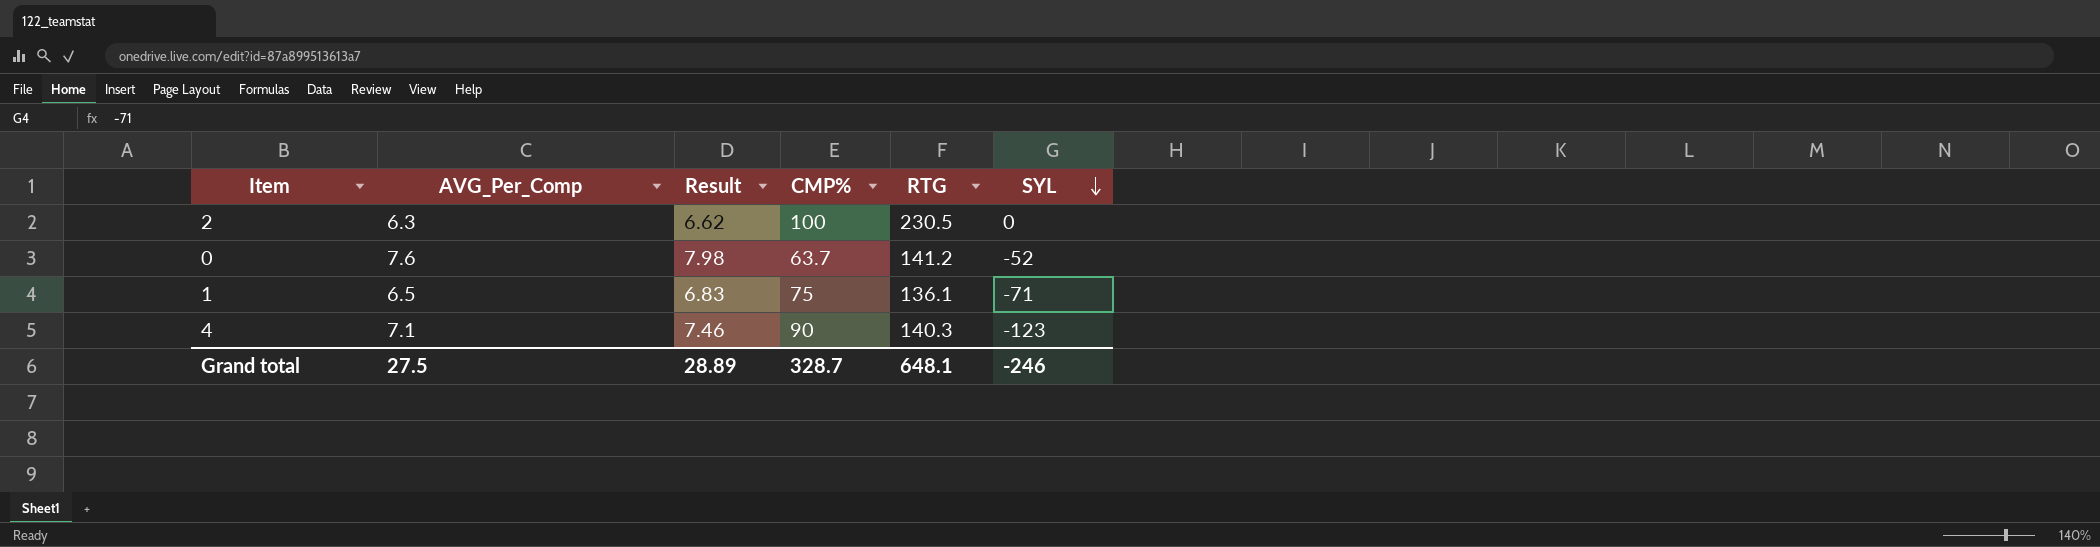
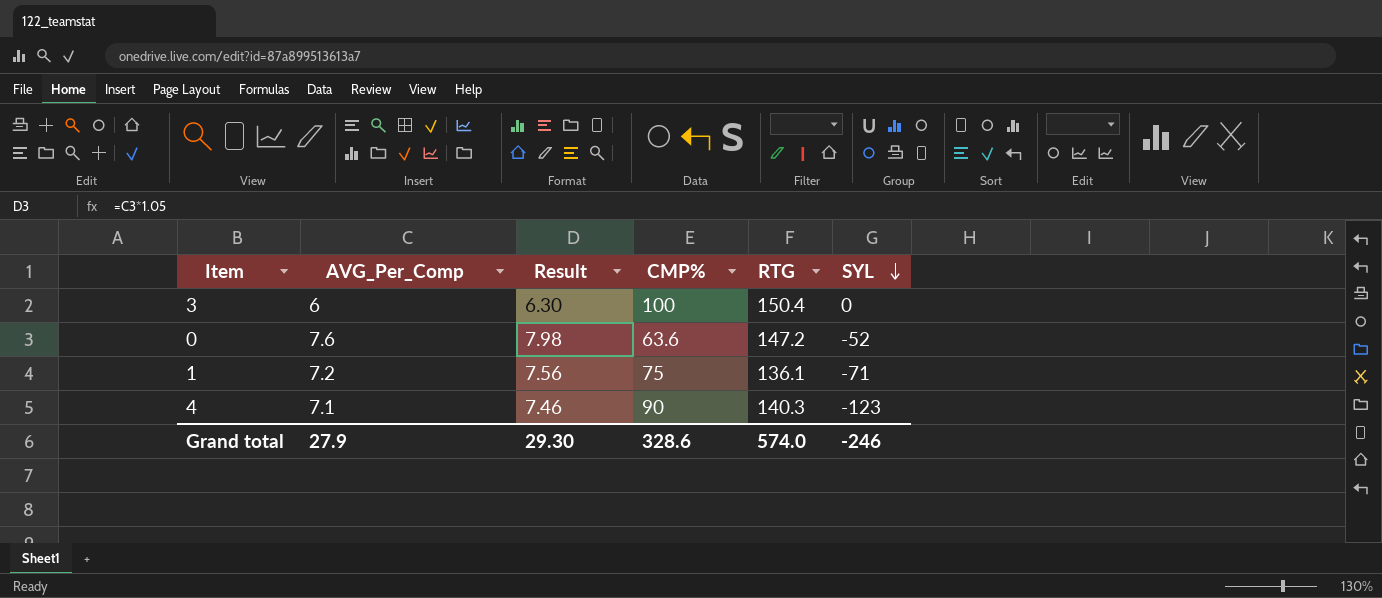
row 2: 6.3 | 6.62 | 100 | 230.5 | 0 -> none
row 3: none -> 6 | 6.30 | 100 | 150.4 | 0
0 | CMP%: 63.7 -> 63.6
0 | RTG: 141.2 -> 147.2
1 | AVG_Per_Comp: 6.5 -> 7.2
1 | Result: 6.83 -> 7.56
Grand total | AVG_Per_Comp: 27.5 -> 27.9
Grand total | Result: 28.89 -> 29.30
Grand total | CMP%: 328.7 -> 328.6
Grand total | RTG: 648.1 -> 574.0

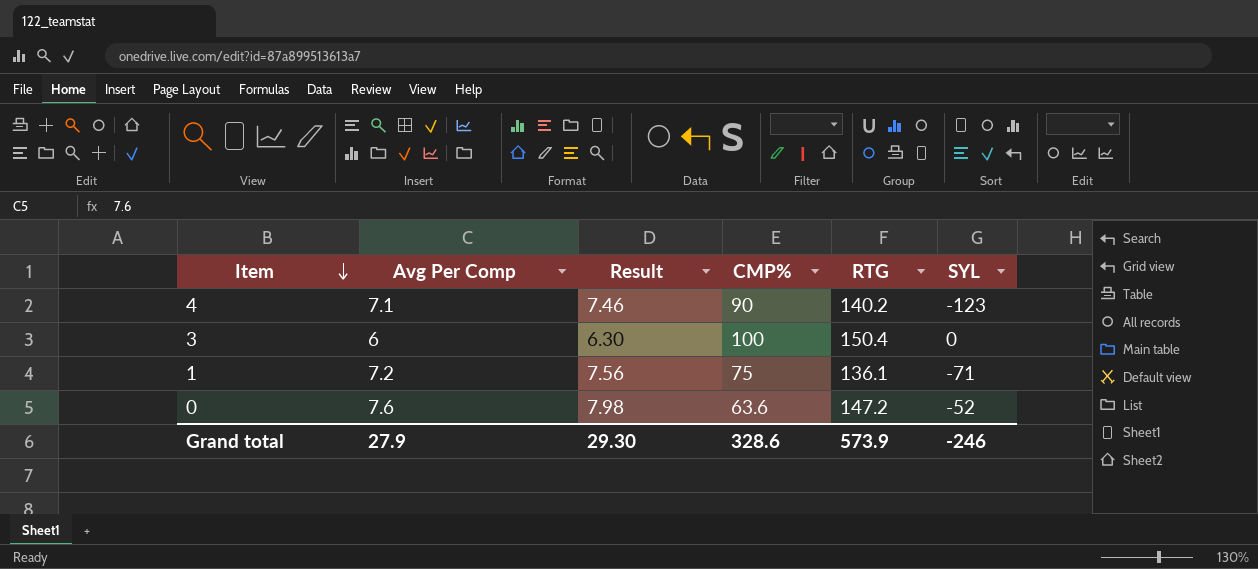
row order: SYL descending -> Item descending
column name: AVG_Per_Comp -> Avg Per Comp
4 | RTG: 140.3 -> 140.2
Grand total | RTG: 574.0 -> 573.9

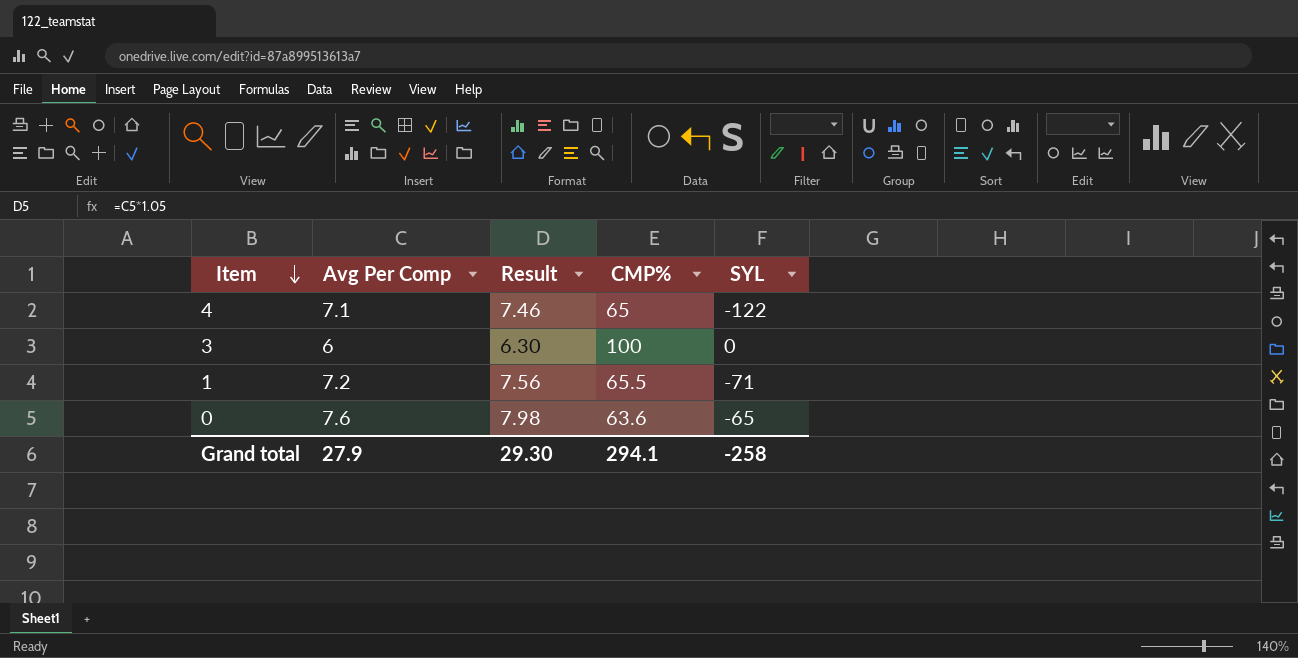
column RTG | position: 5 -> none
4 | CMP%: 90 -> 65
4 | SYL: -123 -> -122
1 | CMP%: 75 -> 65.5
0 | SYL: -52 -> -65
Grand total | CMP%: 328.6 -> 294.1
Grand total | SYL: -246 -> -258

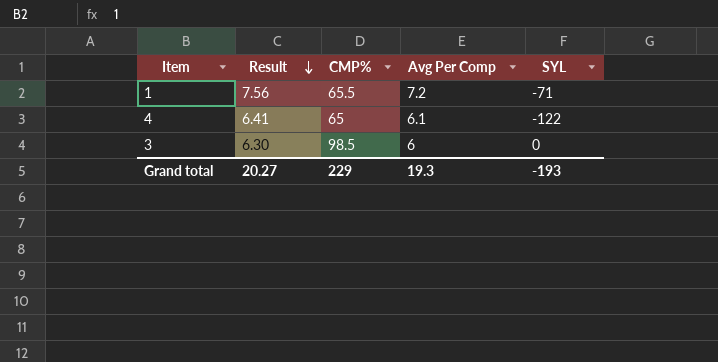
row order: Item descending -> Result descending
column Avg Per Comp | position: 2 -> 4
row 0: 7.6 | 7.98 | 63.6 | -65 -> none
4 | Result: 7.46 -> 6.41
4 | Avg Per Comp: 7.1 -> 6.1
3 | CMP%: 100 -> 98.5
Grand total | Result: 29.30 -> 20.27
Grand total | CMP%: 294.1 -> 229
Grand total | Avg Per Comp: 27.9 -> 19.3
Grand total | SYL: -258 -> -193

